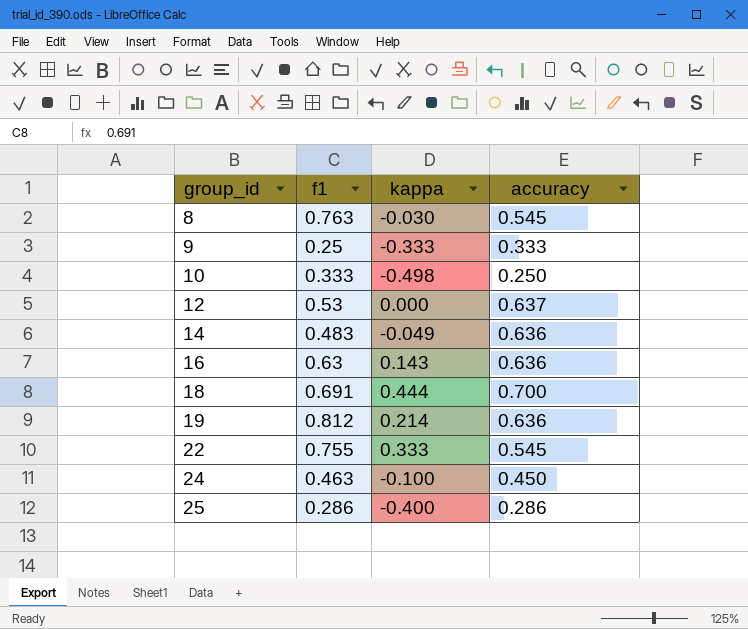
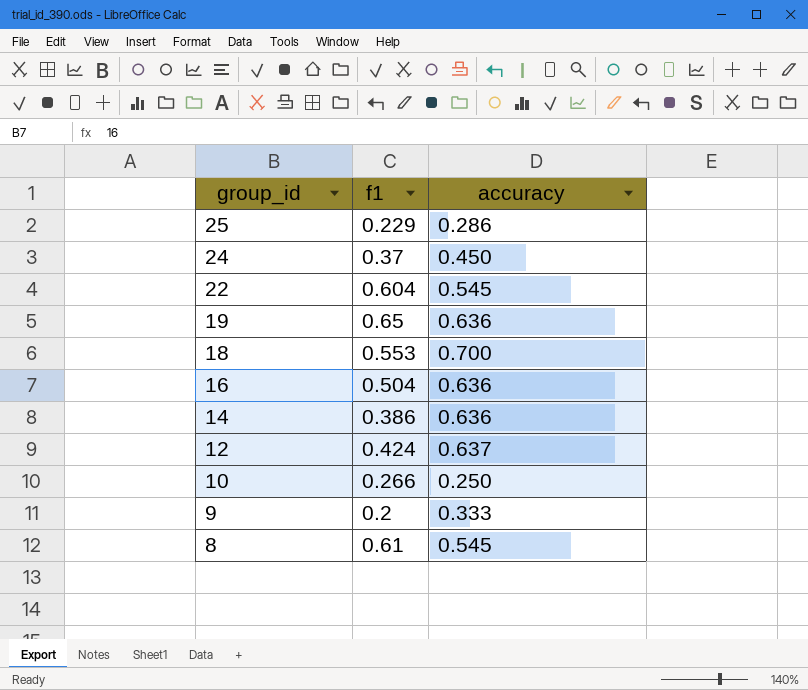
row order: group_id ascending -> group_id descending
column kappa | position: 3 -> none
25 | f1: 0.286 -> 0.229
24 | f1: 0.463 -> 0.37
22 | f1: 0.755 -> 0.604
19 | f1: 0.812 -> 0.65
18 | f1: 0.691 -> 0.553
16 | f1: 0.63 -> 0.504
14 | f1: 0.483 -> 0.386
12 | f1: 0.53 -> 0.424
10 | f1: 0.333 -> 0.266
9 | f1: 0.25 -> 0.2
8 | f1: 0.763 -> 0.61

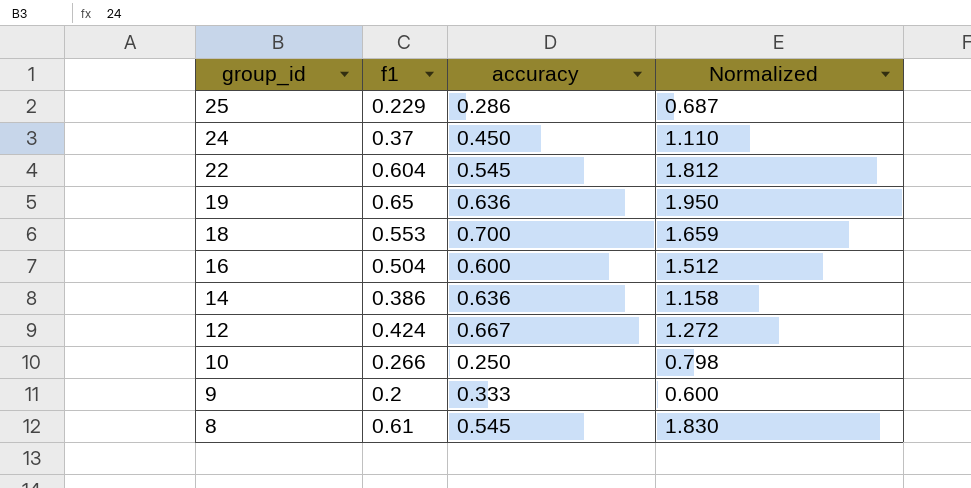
column Normalized | formula: none -> [f1] * 3
16 | accuracy: 0.636 -> 0.600
12 | accuracy: 0.637 -> 0.667

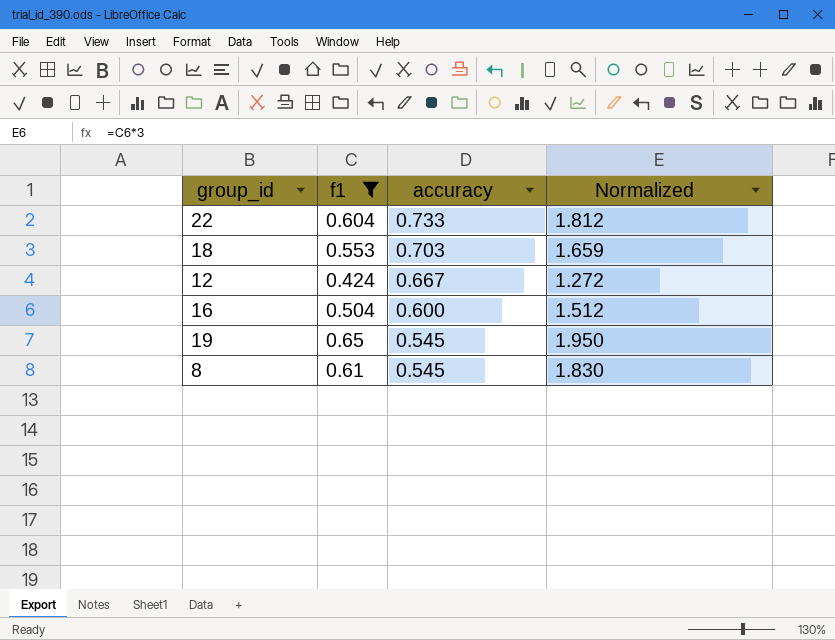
filter: none -> f1 >= 0.424
row order: group_id descending -> accuracy descending
22 | accuracy: 0.545 -> 0.733
18 | accuracy: 0.700 -> 0.703
19 | accuracy: 0.636 -> 0.545

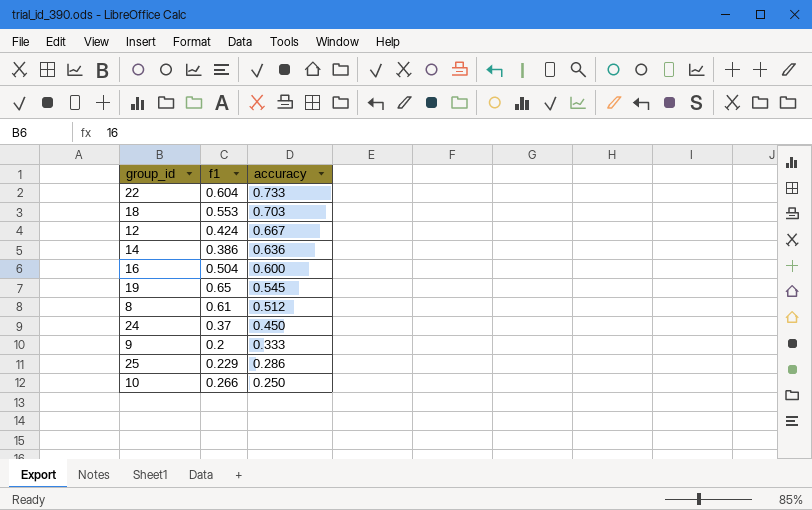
filter: f1 >= 0.424 -> none
column Normalized | formula: [f1] * 3 -> none
8 | accuracy: 0.545 -> 0.512

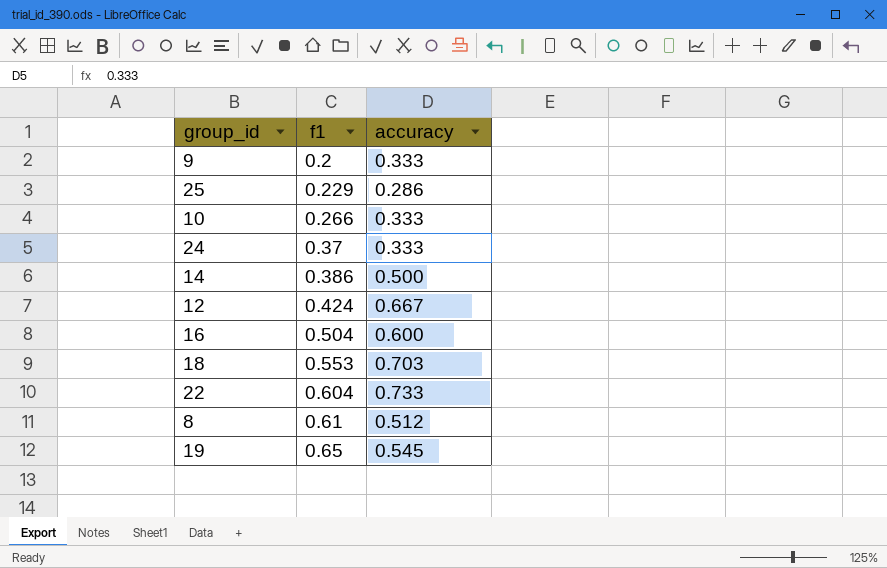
row order: accuracy descending -> f1 ascending
10 | accuracy: 0.250 -> 0.333
24 | accuracy: 0.450 -> 0.333
14 | accuracy: 0.636 -> 0.500

